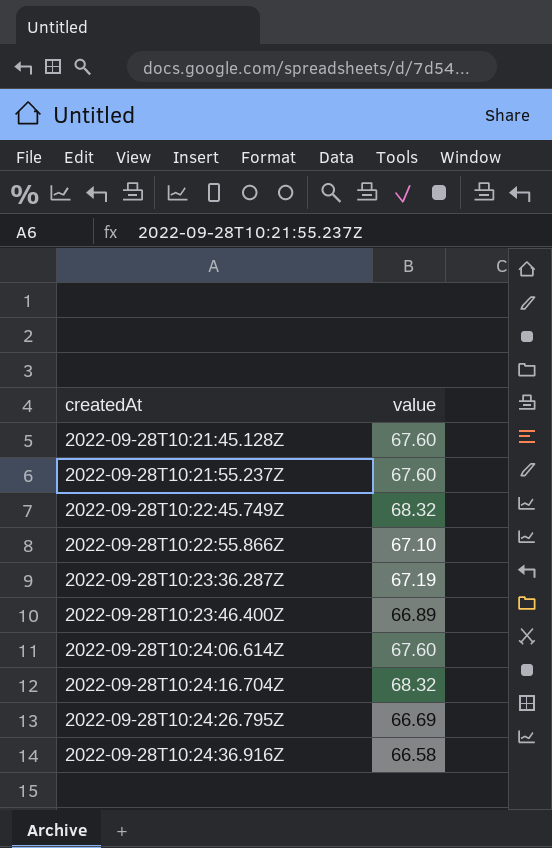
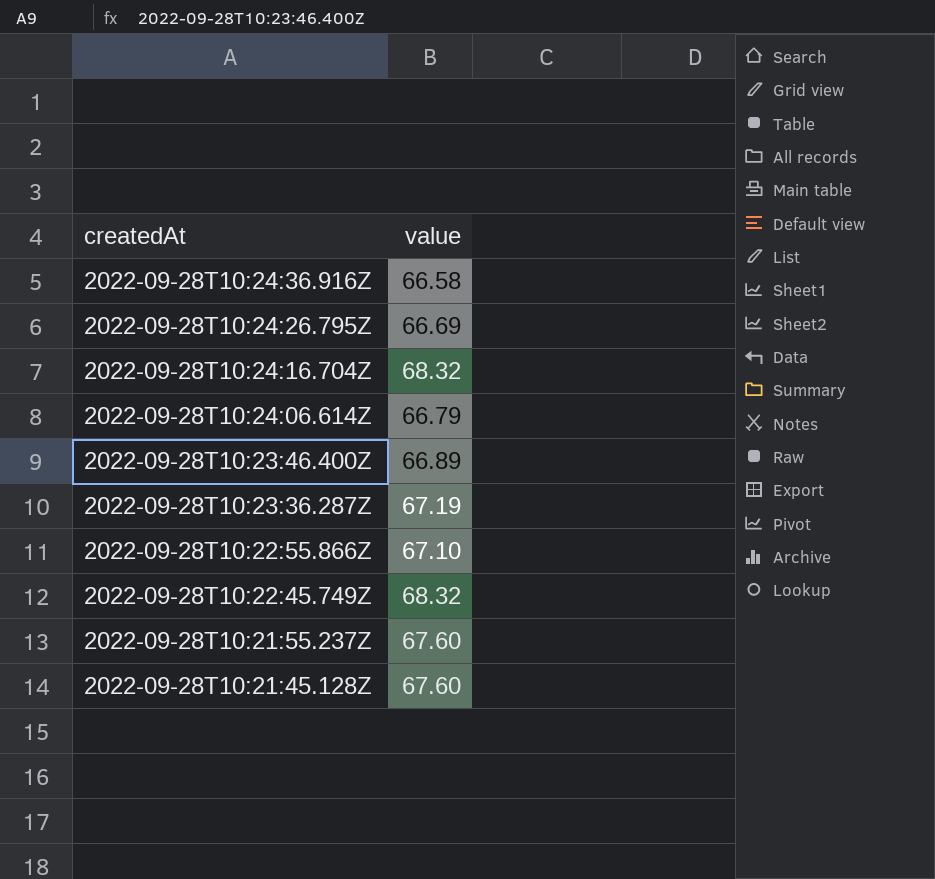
row order: createdAt ascending -> createdAt descending
2022-09-28T10:24:06.614Z | value: 67.60 -> 66.79

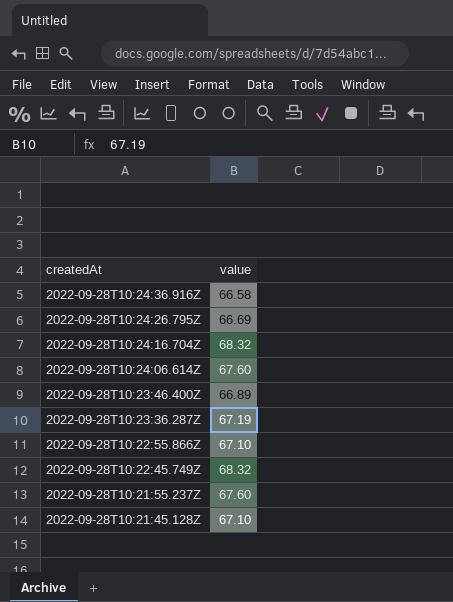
2022-09-28T10:24:06.614Z | value: 66.79 -> 67.60
2022-09-28T10:21:45.128Z | value: 67.60 -> 67.10

